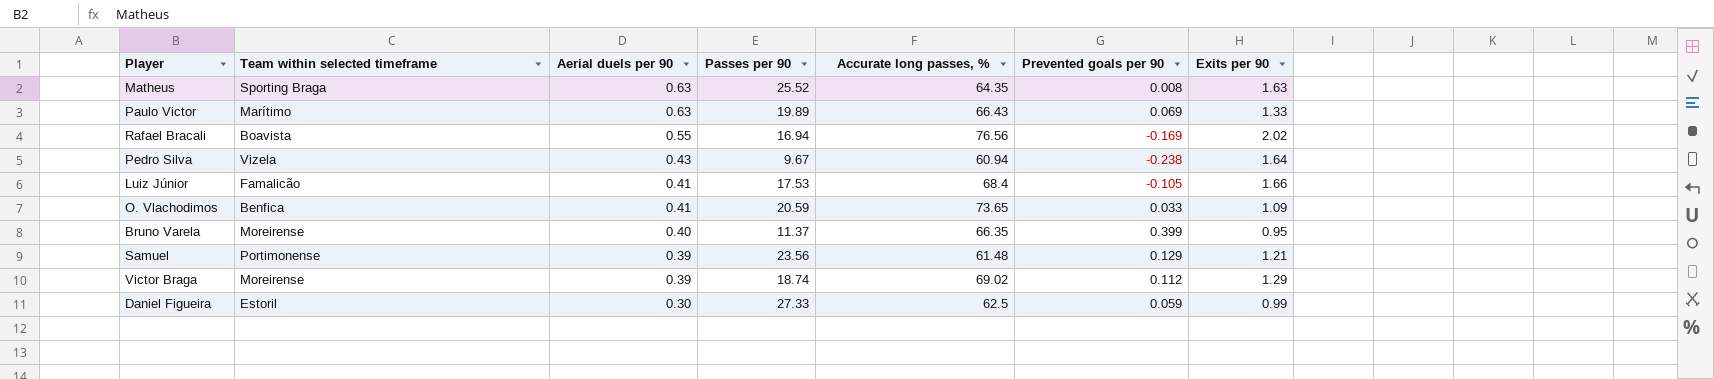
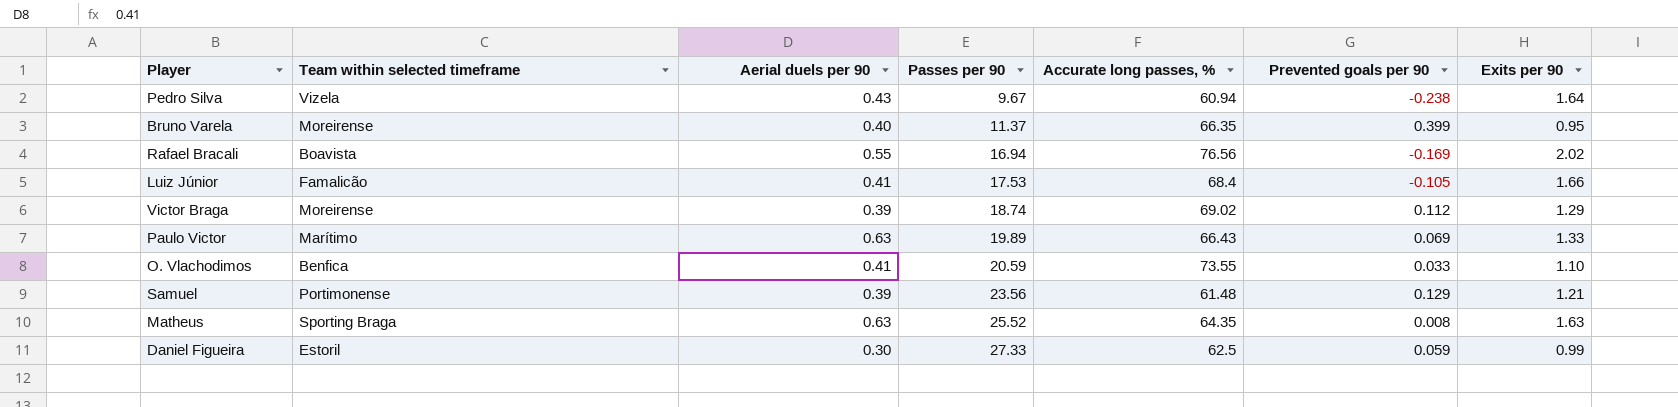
row order: Aerial duels per 90 descending -> Passes per 90 ascending
O. Vlachodimos | Accurate long passes, %: 73.65 -> 73.55
O. Vlachodimos | Exits per 90: 1.09 -> 1.10

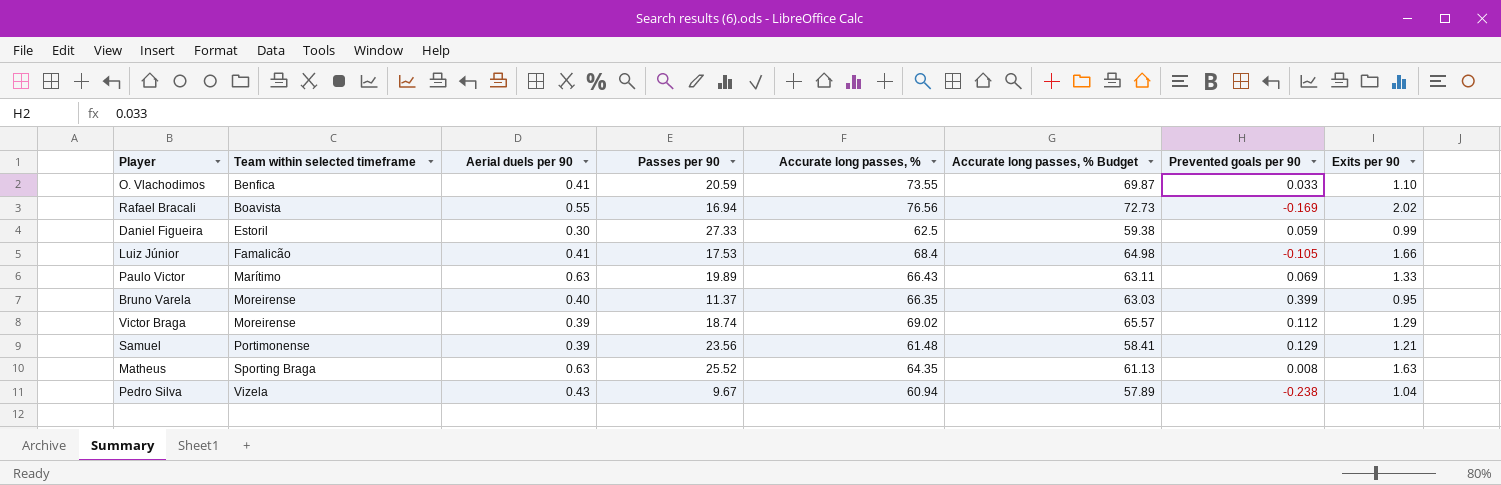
row order: Passes per 90 ascending -> Team within selected timeframe ascending
column Accurate long passes, % Budget | formula: none -> [Accurate long passes, %] * 0.95
Pedro Silva | Exits per 90: 1.64 -> 1.04

